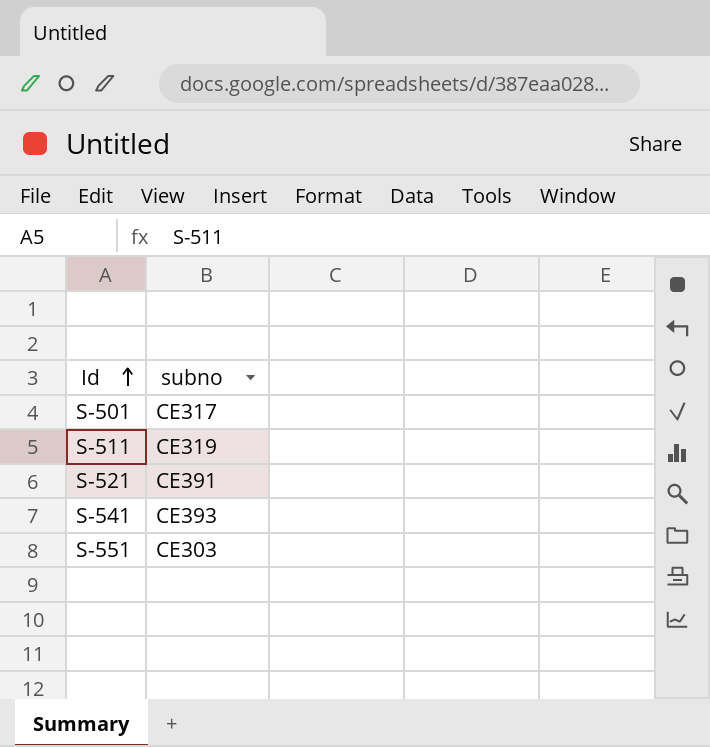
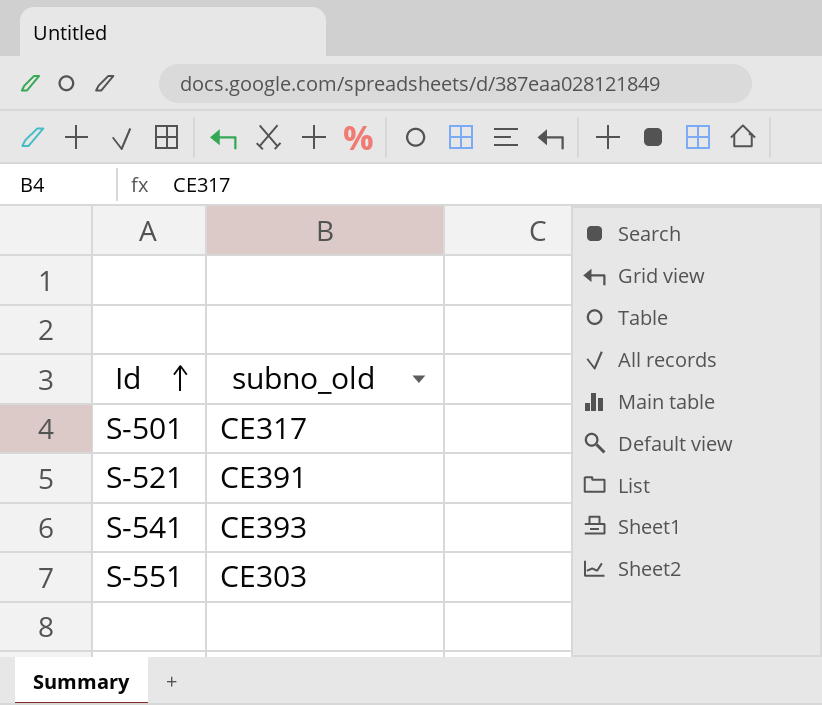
column name: subno -> subno_old
row S-511: CE319 -> none

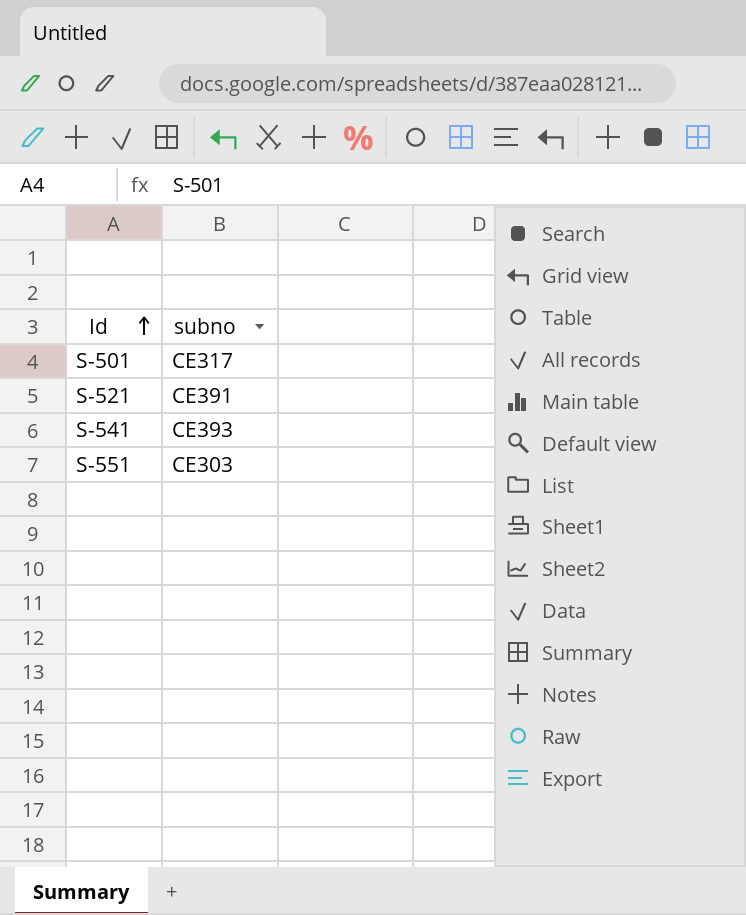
column name: subno_old -> subno

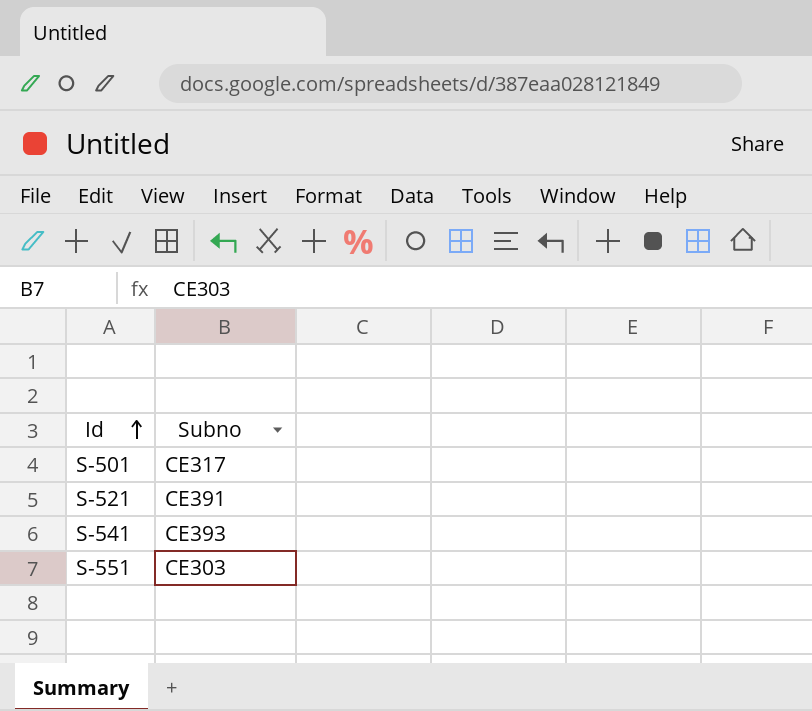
column name: subno -> Subno

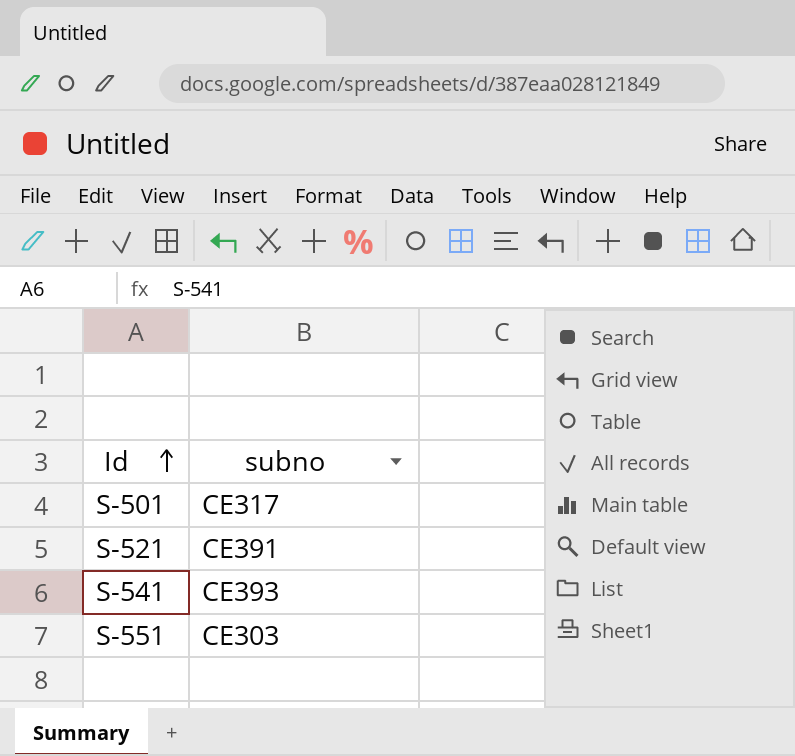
column name: Subno -> subno

